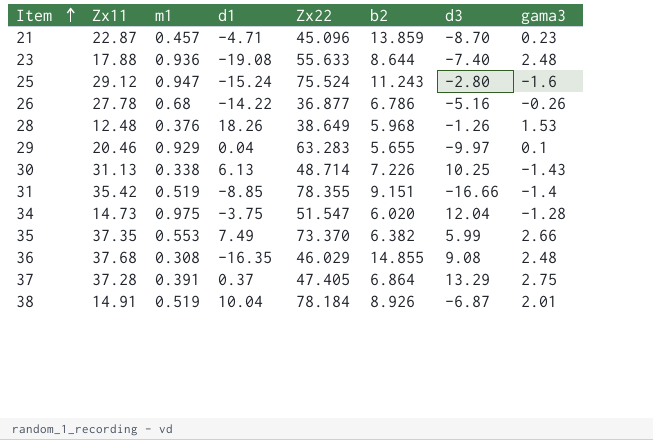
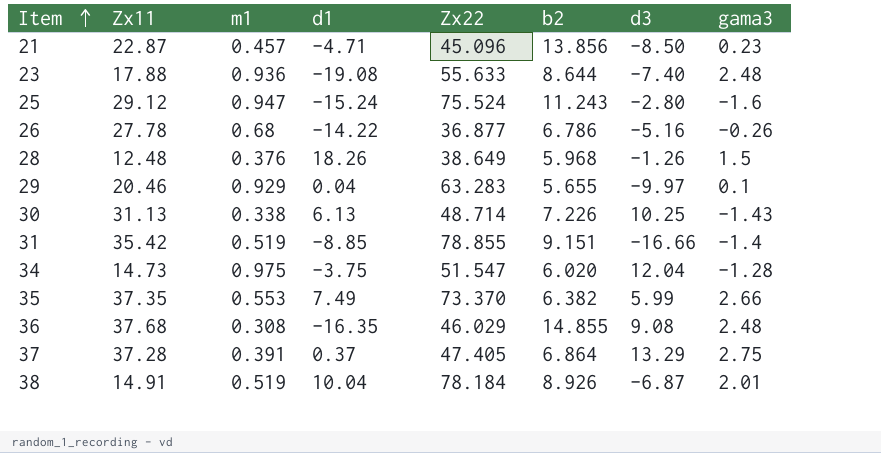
21 | b2: 13.859 -> 13.856
21 | d3: -8.70 -> -8.50
28 | gama3: 1.53 -> 1.5
31 | Zx22: 78.355 -> 78.855

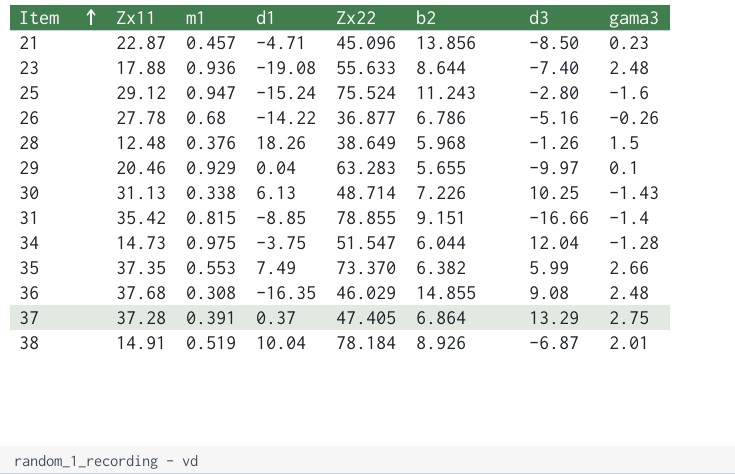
31 | m1: 0.519 -> 0.815
34 | b2: 6.020 -> 6.044

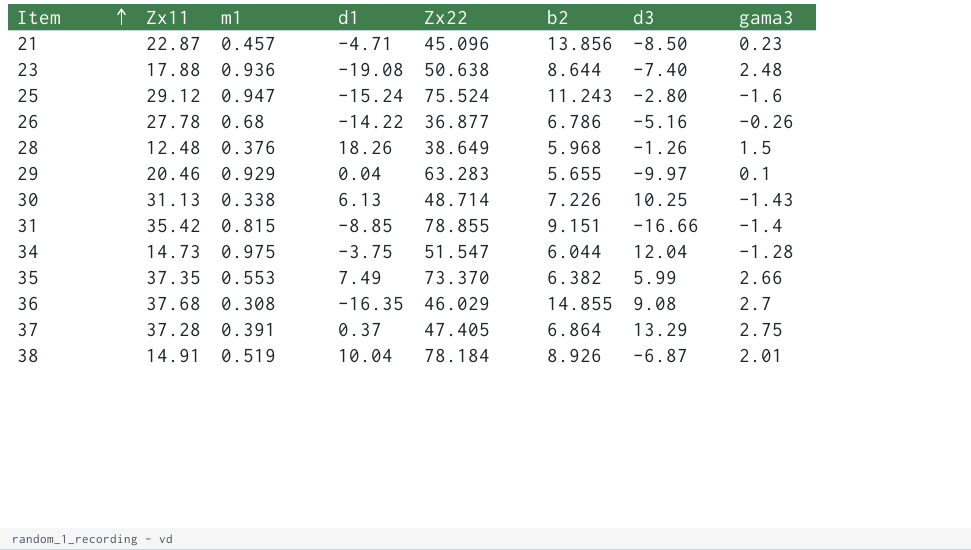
23 | Zx22: 55.633 -> 50.638
36 | gama3: 2.48 -> 2.7

